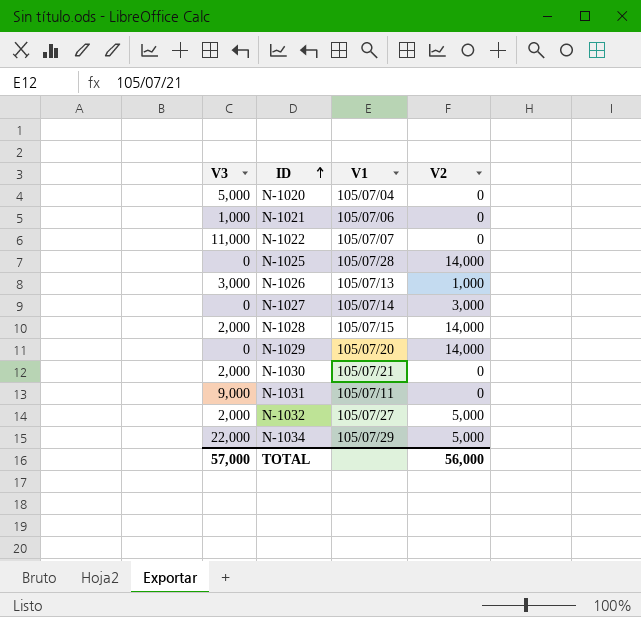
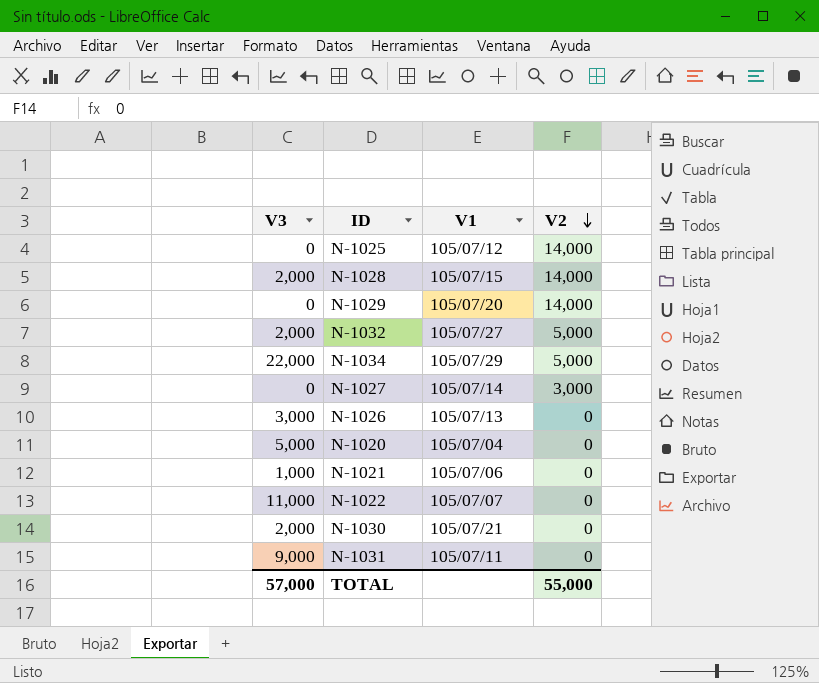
row order: ID ascending -> V2 descending
N-1025 | V1: 105/07/28 -> 105/07/12
N-1026 | V2: 1,000 -> 0
TOTAL | V2: 56,000 -> 55,000

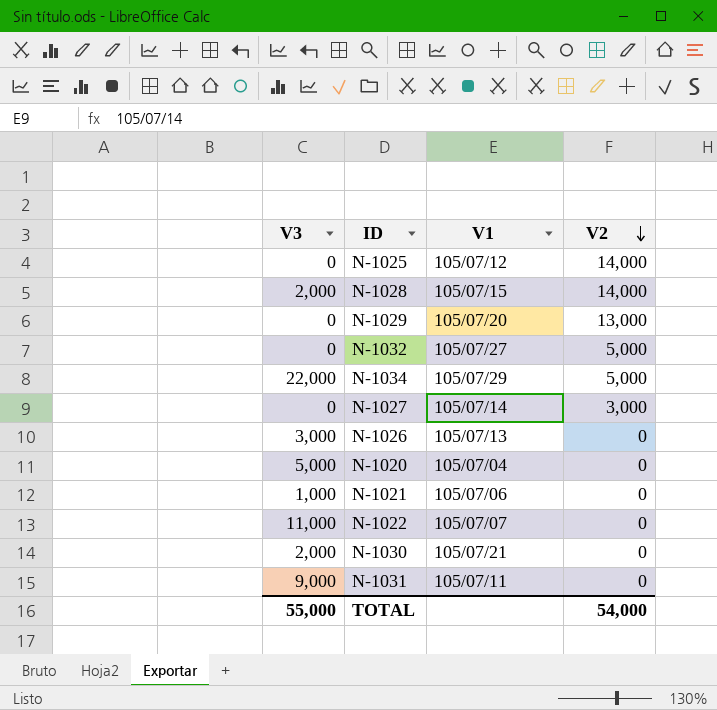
N-1029 | V2: 14,000 -> 13,000
N-1032 | V3: 2,000 -> 0
TOTAL | V3: 57,000 -> 55,000
TOTAL | V2: 55,000 -> 54,000

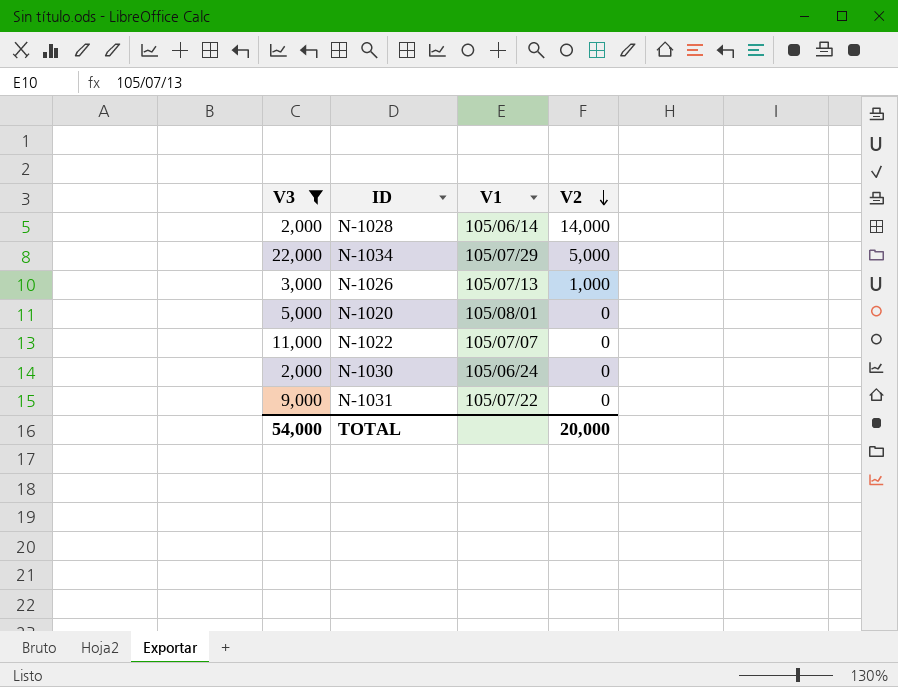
filter: none -> V3 >= 2,000
N-1028 | V1: 105/07/15 -> 105/06/14
N-1026 | V2: 0 -> 1,000
N-1020 | V1: 105/07/04 -> 105/08/01
N-1030 | V1: 105/07/21 -> 105/06/24
N-1031 | V1: 105/07/11 -> 105/07/22
TOTAL | V3: 55,000 -> 54,000
TOTAL | V2: 54,000 -> 20,000

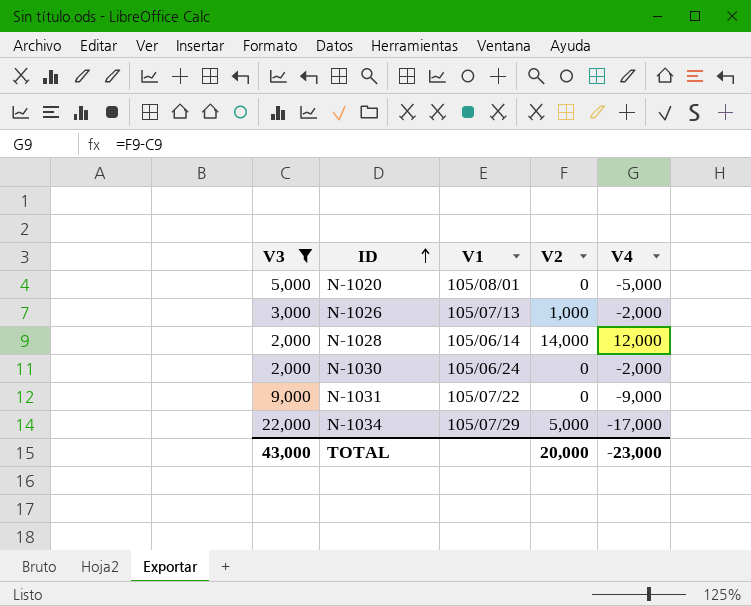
row order: V2 descending -> ID ascending
column V4 | formula: none -> [V2] - [V3]
row N-1022: 11,000 | 105/07/07 | 0 -> none
TOTAL | V3: 54,000 -> 43,000

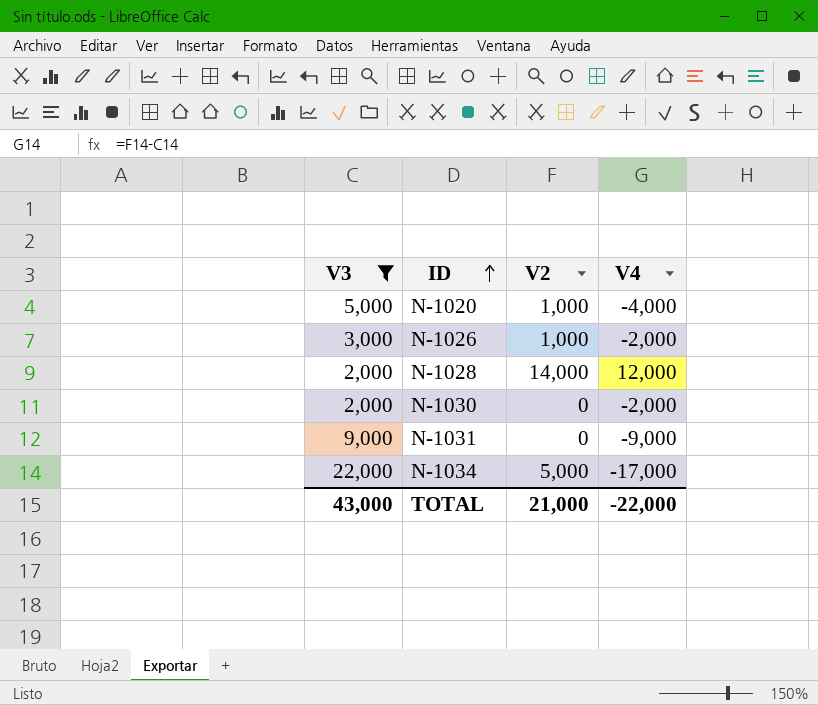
column V1 | position: 3 -> none
N-1020 | V2: 0 -> 1,000
N-1020 | V4: -5,000 -> -4,000
TOTAL | V2: 20,000 -> 21,000
TOTAL | V4: -23,000 -> -22,000

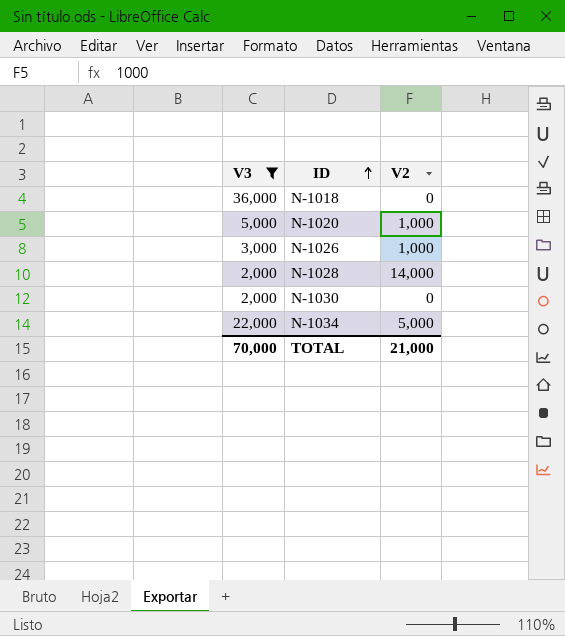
column V4 | formula: [V2] - [V3] -> none
row N-1031: 9,000 | 0 | -9,000 -> none
row N-1018: none -> 36,000 | 0
TOTAL | V3: 43,000 -> 70,000

